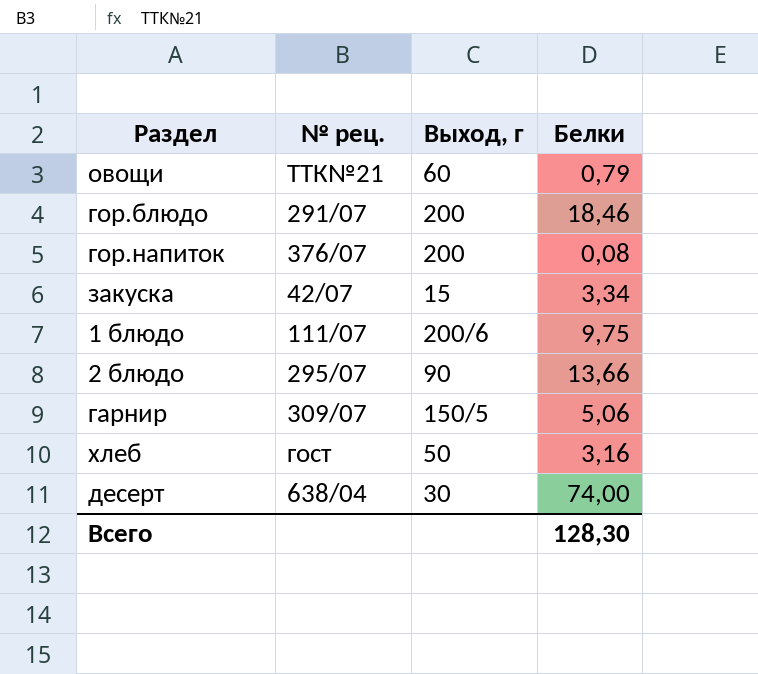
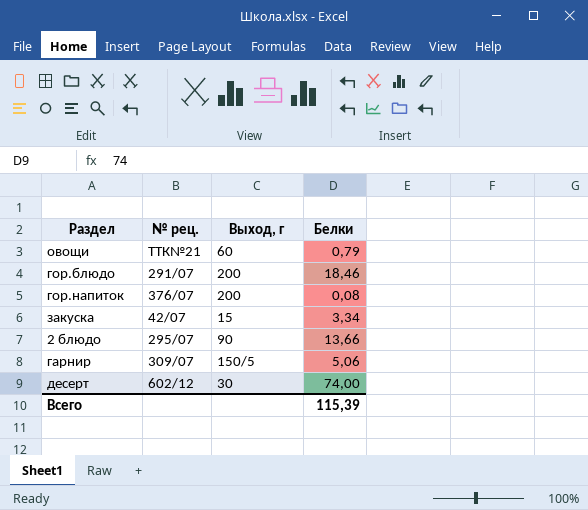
row 1 блюдо: 111/07 | 200/6 | 9,75 -> none
row хлеб: гост | 50 | 3,16 -> none
десерт | № рец.: 638/04 -> 602/12
Всего | Белки: 128,30 -> 115,39

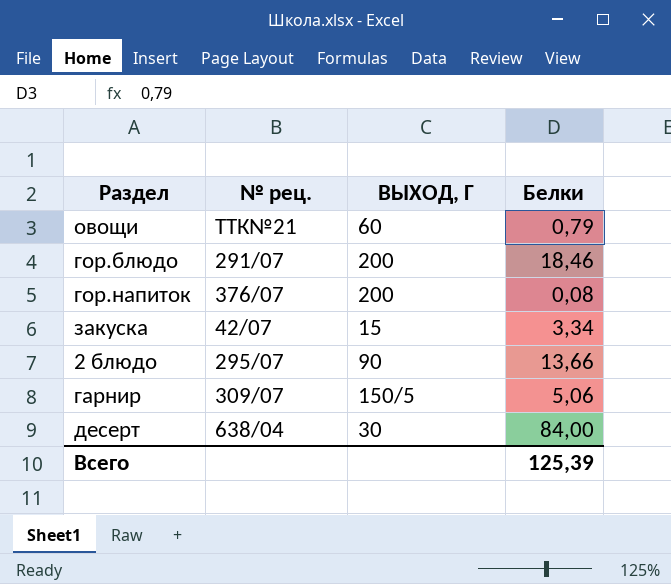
column name: Выход, г -> ВЫХОД, Г
десерт | № рец.: 602/12 -> 638/04
десерт | Белки: 74,00 -> 84,00
Всего | Белки: 115,39 -> 125,39

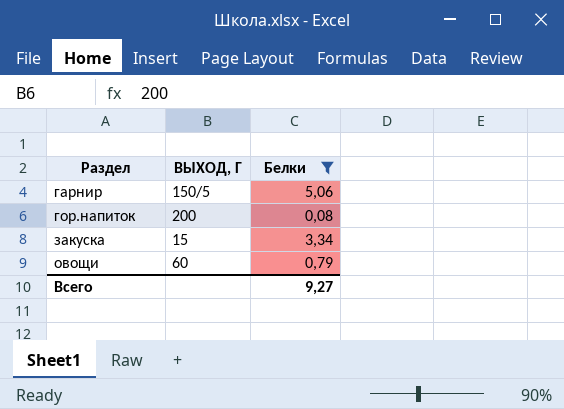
filter: none -> Белки <= 5,06
row order: none -> Раздел ascending
column № рец. | position: 2 -> none
Всего | Белки: 125,39 -> 9,27

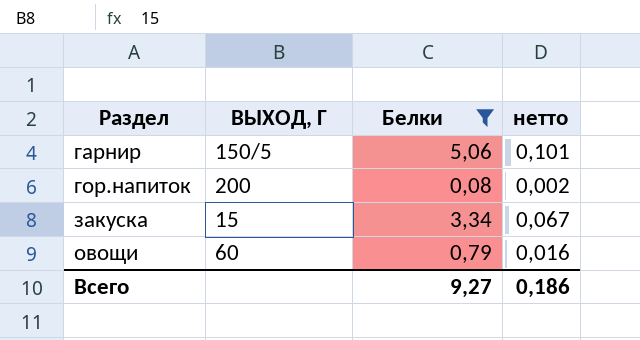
column нетто | formula: none -> [Белки] * 0,02

